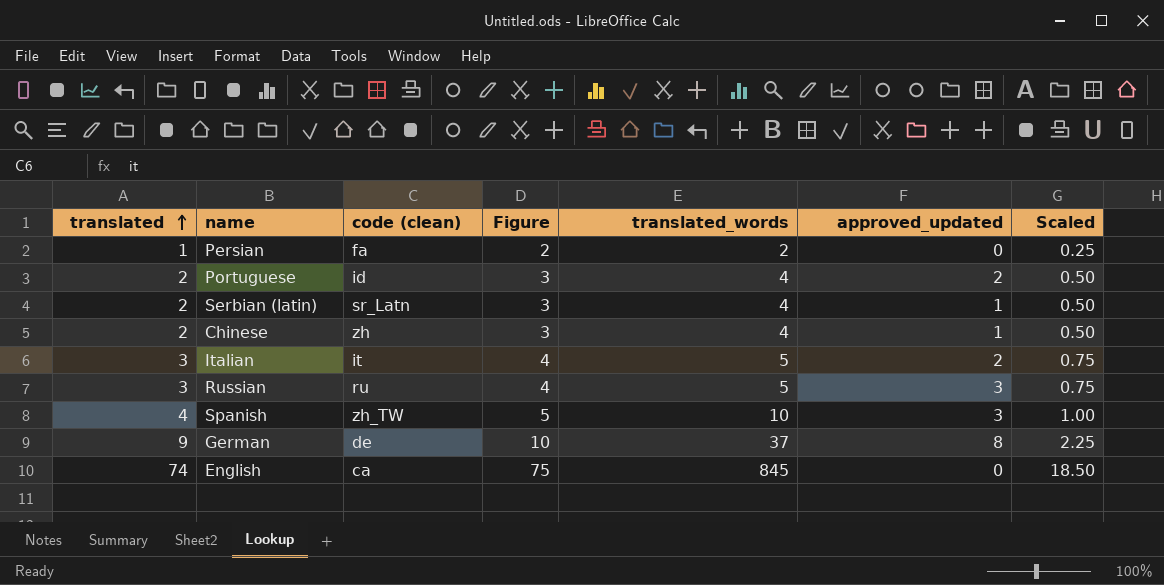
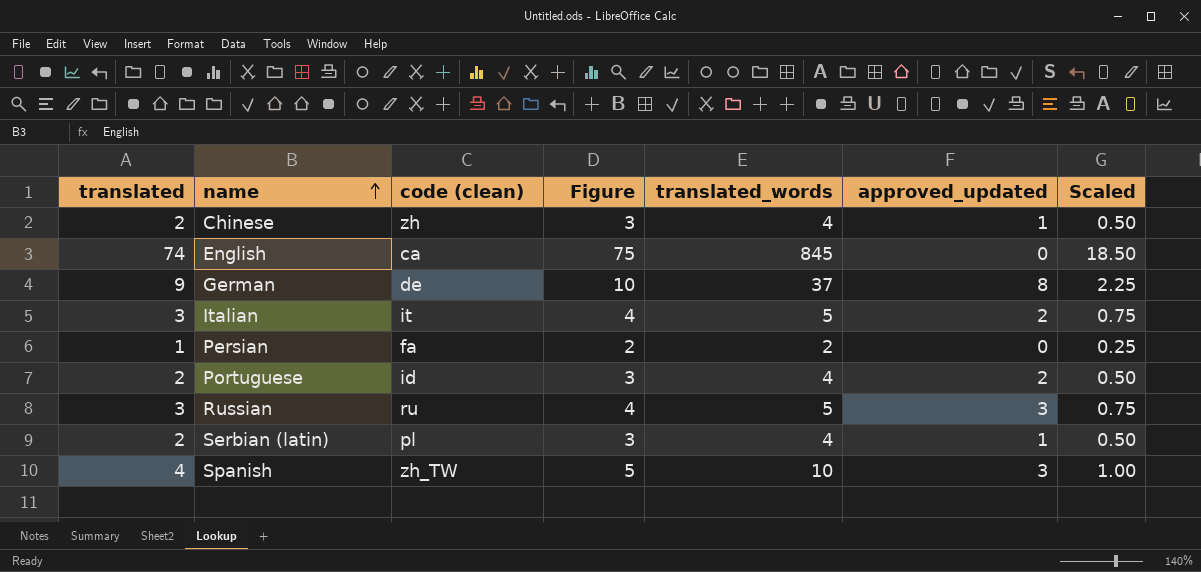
row order: translated ascending -> name ascending
Serbian (latin) | code (clean): sr_Latn -> pl

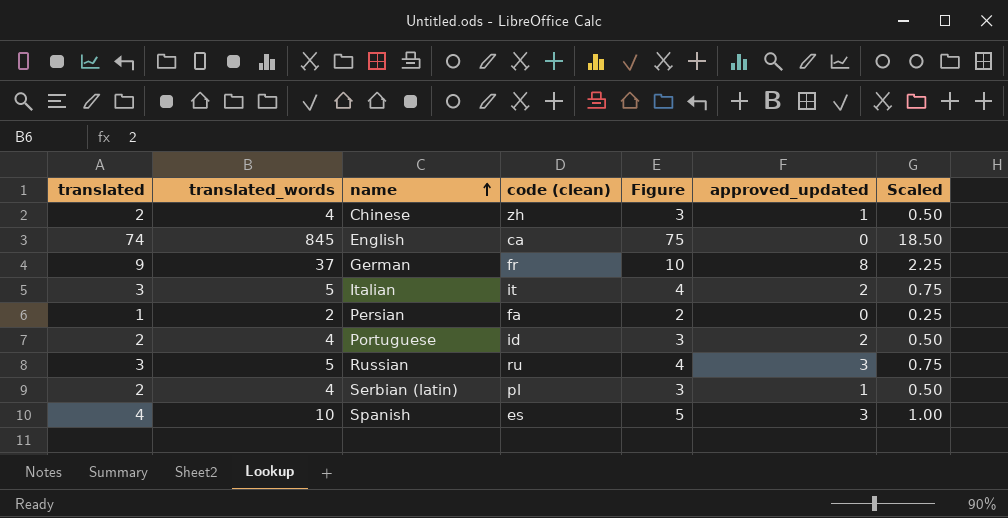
column translated_words | position: 5 -> 2
German | code (clean): de -> fr
Spanish | code (clean): zh_TW -> es

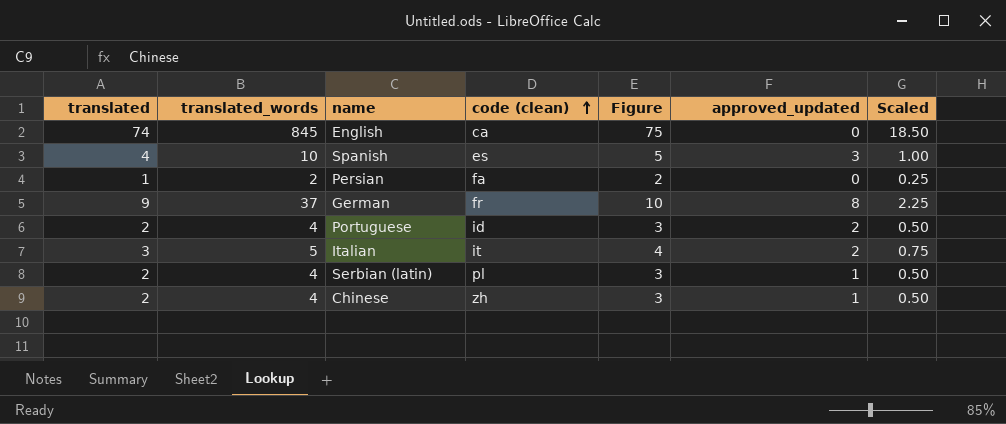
row order: name ascending -> code (clean) ascending
row Russian: 3 | 5 | ru | 4 | 3 | 0.75 -> none

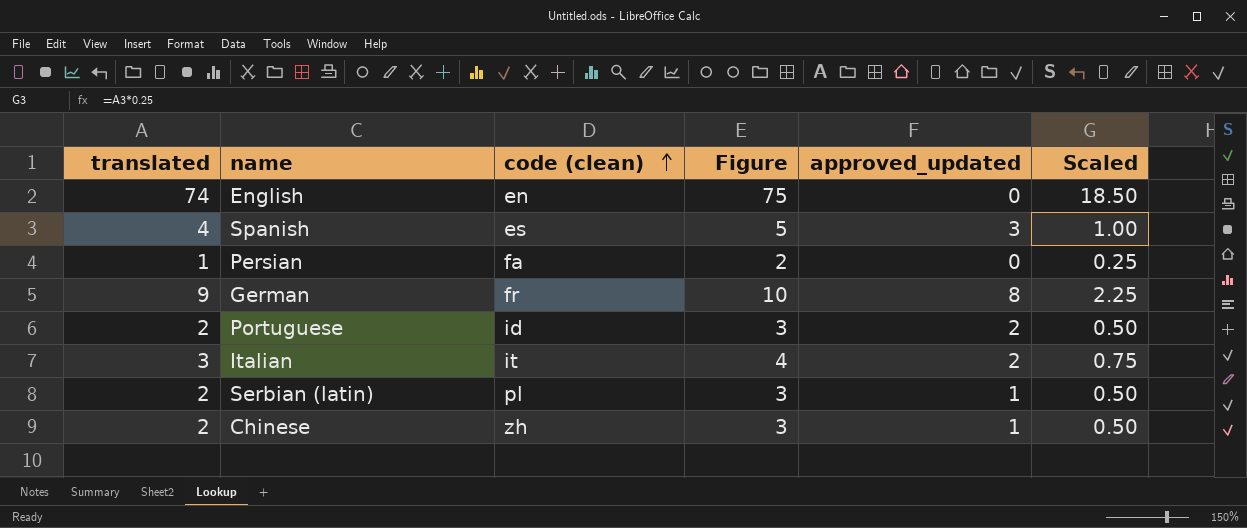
column translated_words | position: 2 -> none
English | code (clean): ca -> en

